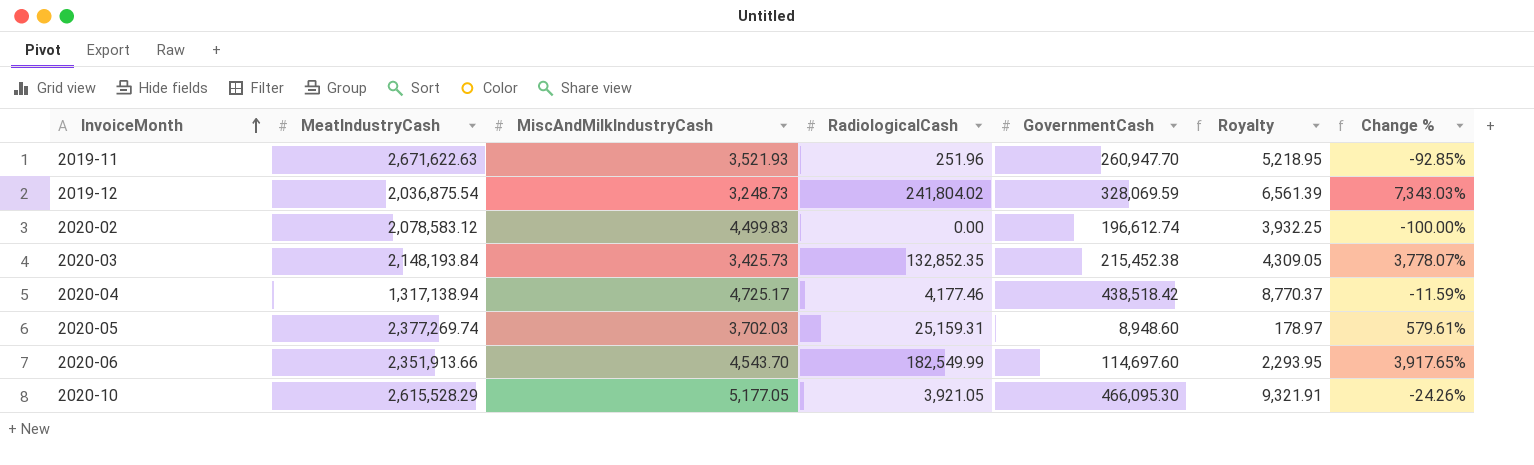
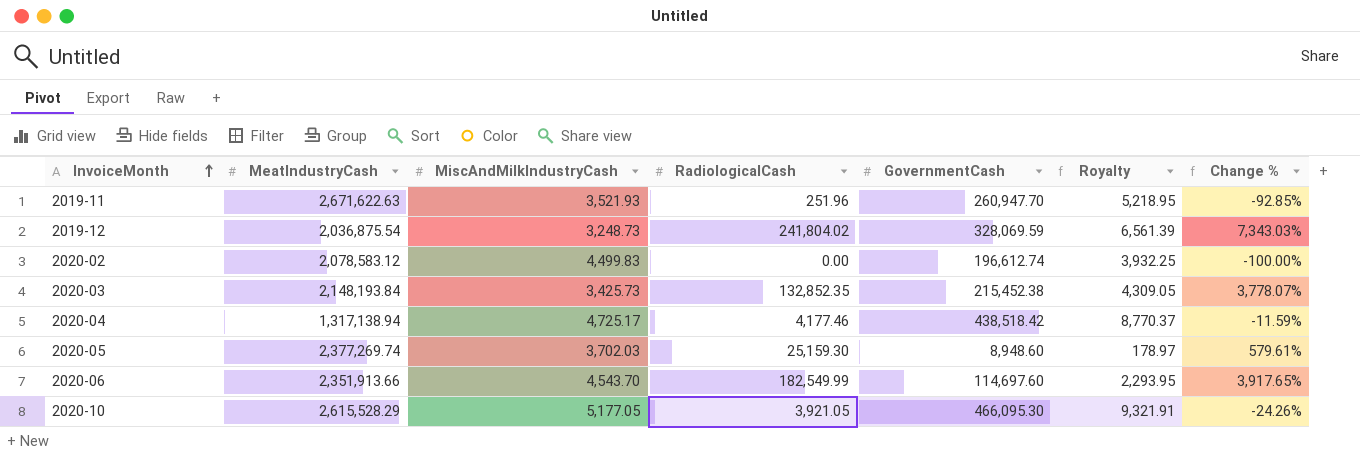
2020-05 | RadiologicalCash: 25,159.31 -> 25,159.30

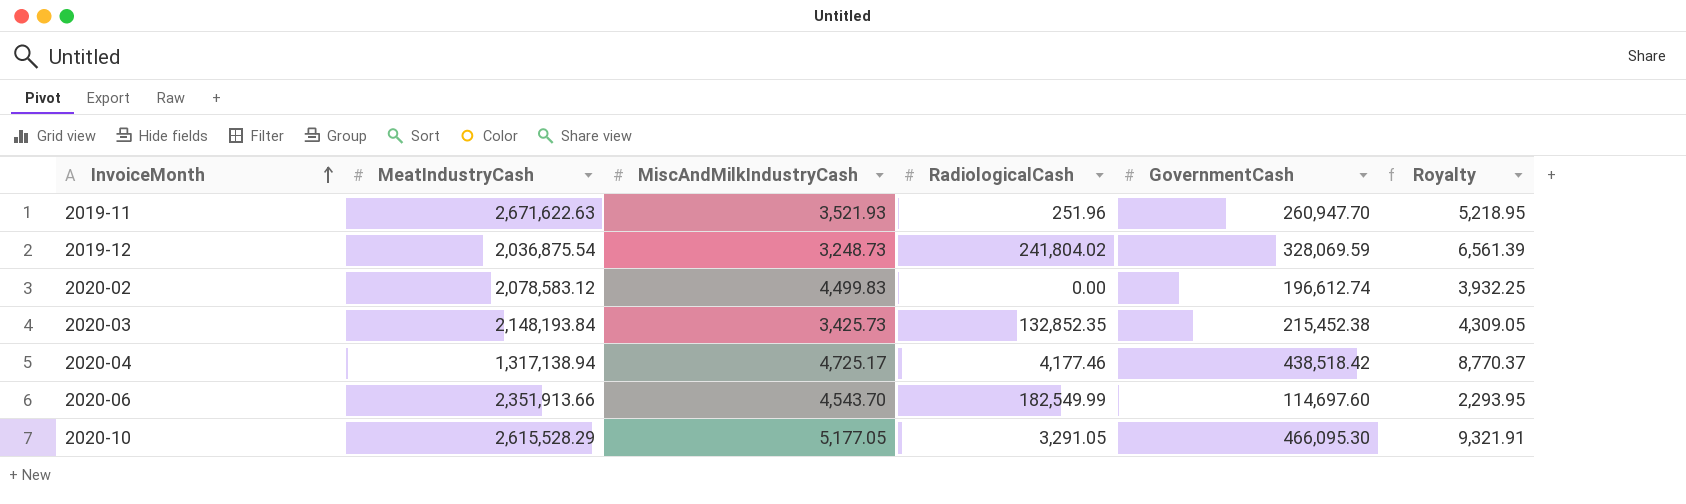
column Change % | formula: ([RadiologicalCash] - [MiscAndMilkIndustryCash]) / [MiscAndMilkIndustryCash] -> none
row 2020-05: 2,377,269.74 | 3,702.03 | 25,159.30 | 8,948.60 | 178.97 | 579.61% -> none
2020-10 | RadiologicalCash: 3,921.05 -> 3,291.05

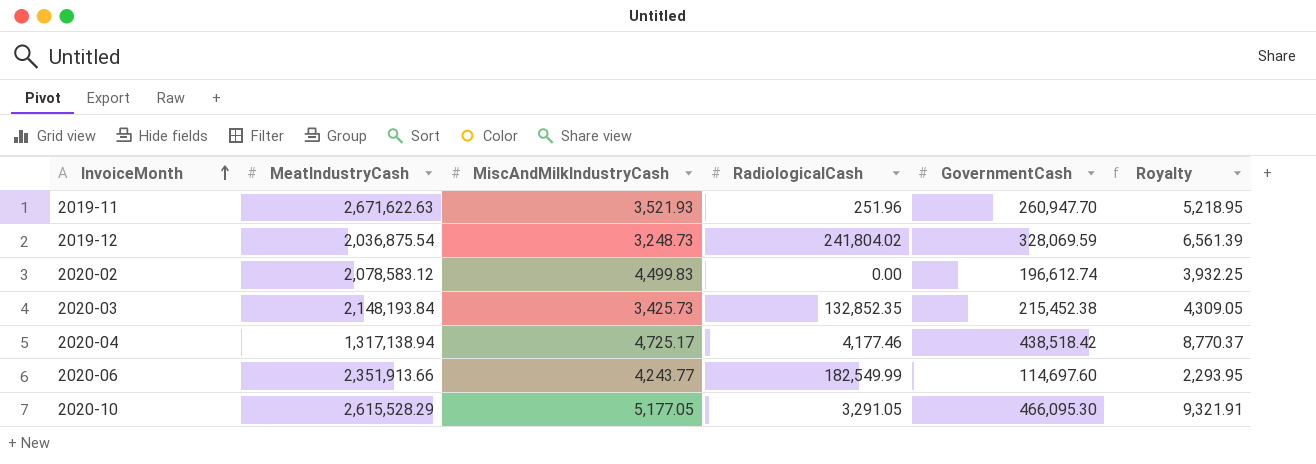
2020-06 | MiscAndMilkIndustryCash: 4,543.70 -> 4,243.77

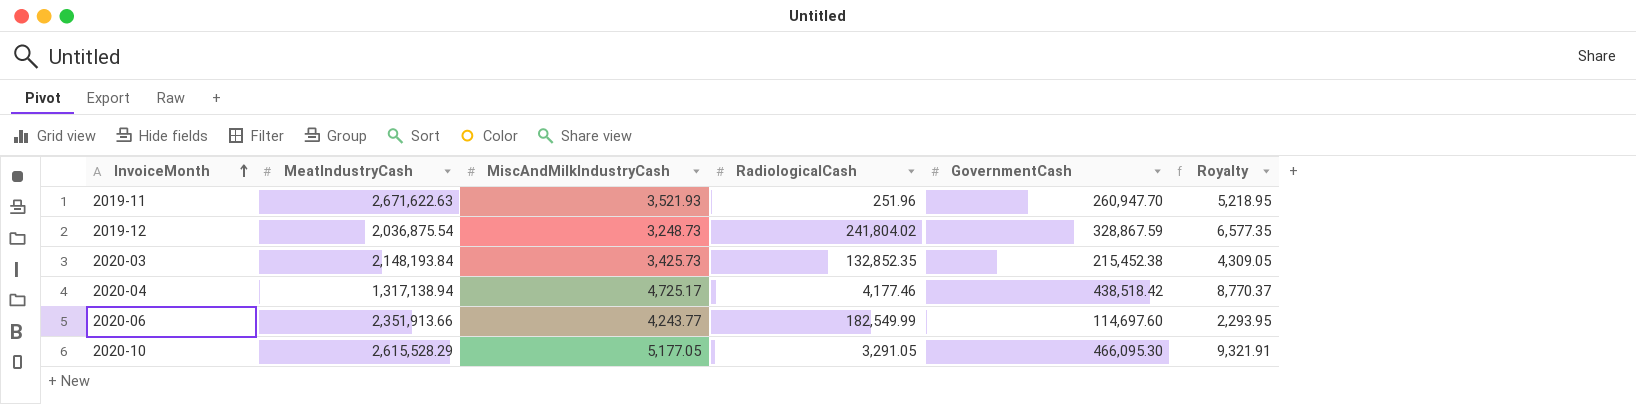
row 2020-02: 2,078,583.12 | 4,499.83 | 0.00 | 196,612.74 | 3,932.25 -> none
2019-12 | GovernmentCash: 328,069.59 -> 328,867.59
2019-12 | Royalty: 6,561.39 -> 6,577.35

